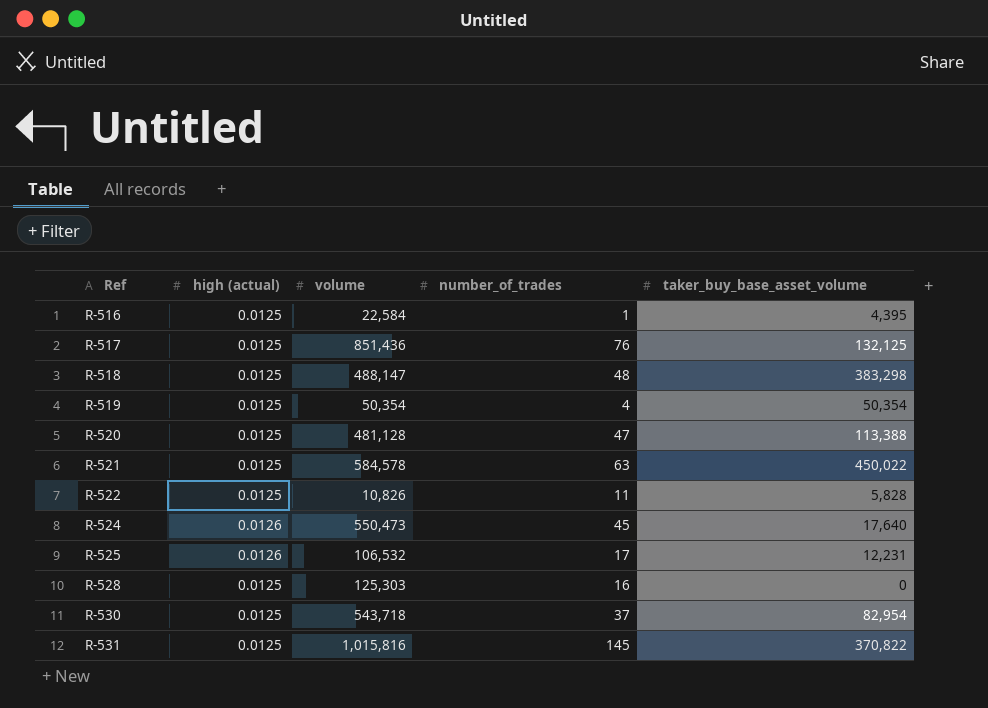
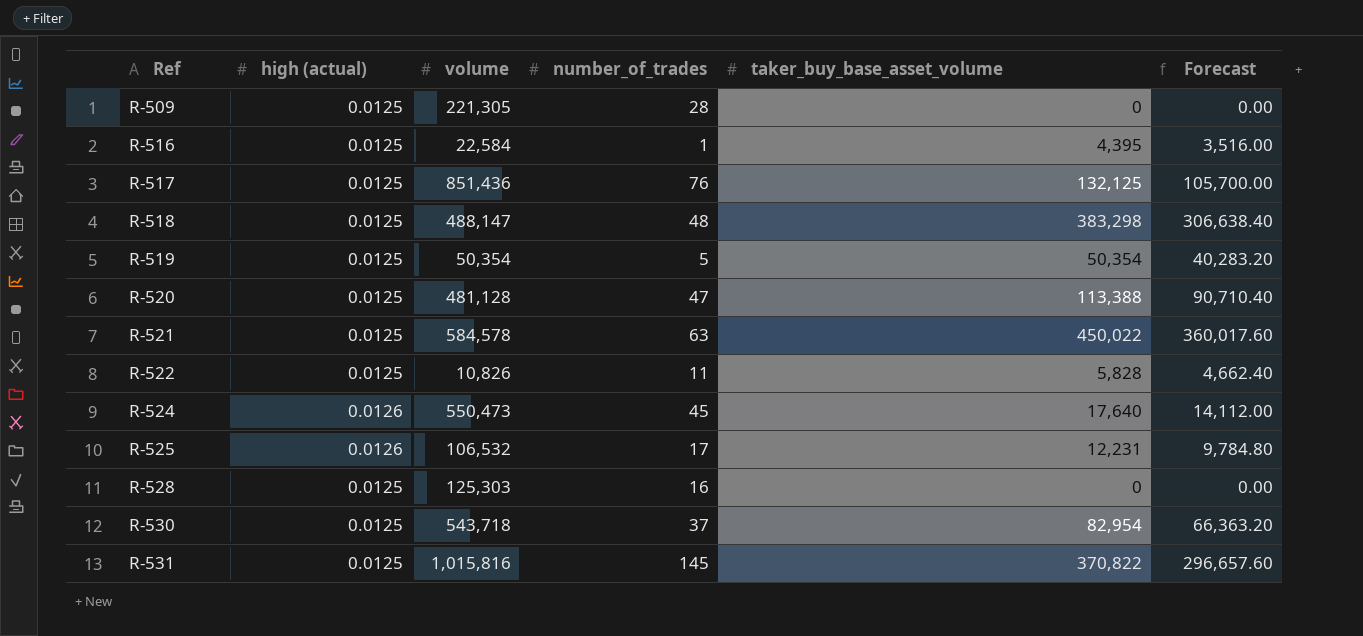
column Forecast | formula: none -> [taker_buy_base_asset_volume] * 0.8
row R-509: none -> 0.0125 | 221,305 | 28 | 0 | 0.00
R-519 | number_of_trades: 4 -> 5

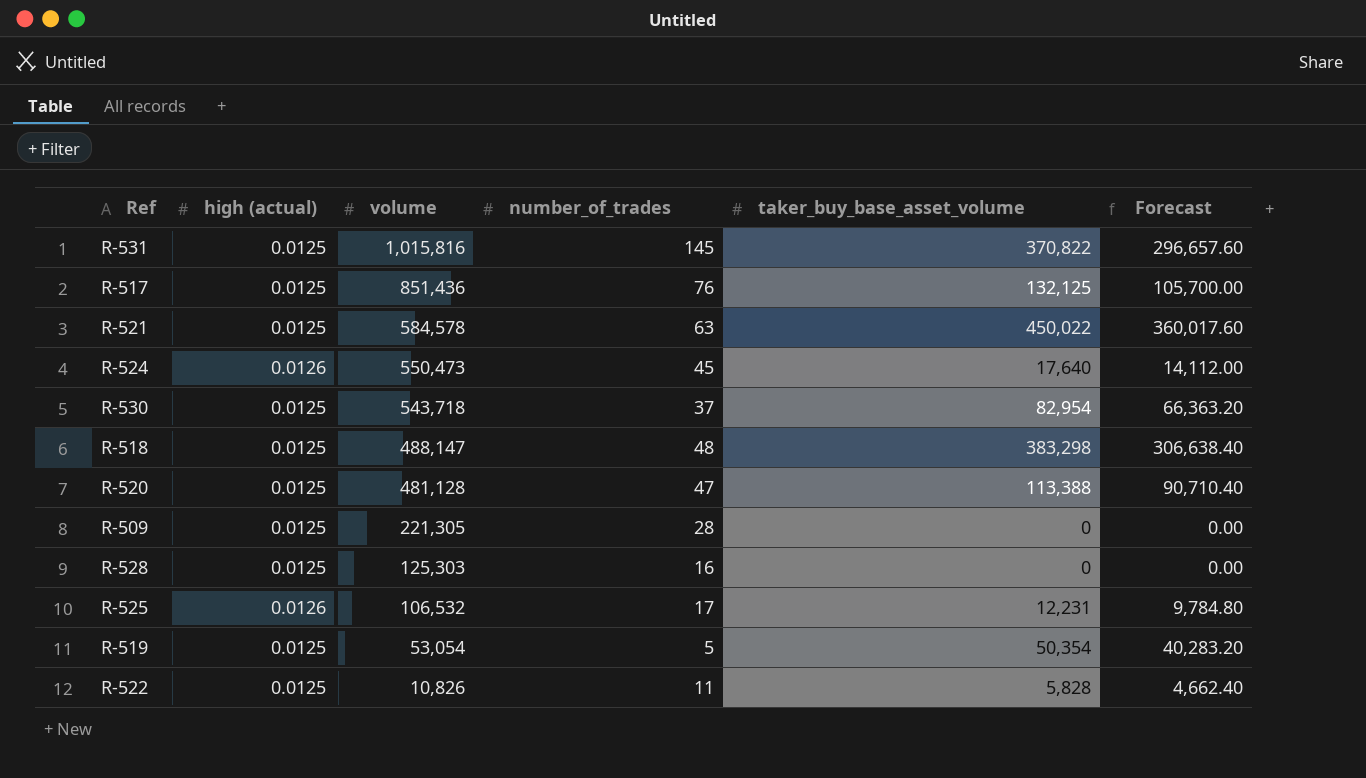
row order: Ref ascending -> volume descending
row R-516: 0.0125 | 22,584 | 1 | 4,395 | 3,516.00 -> none
R-519 | volume: 50,354 -> 53,054

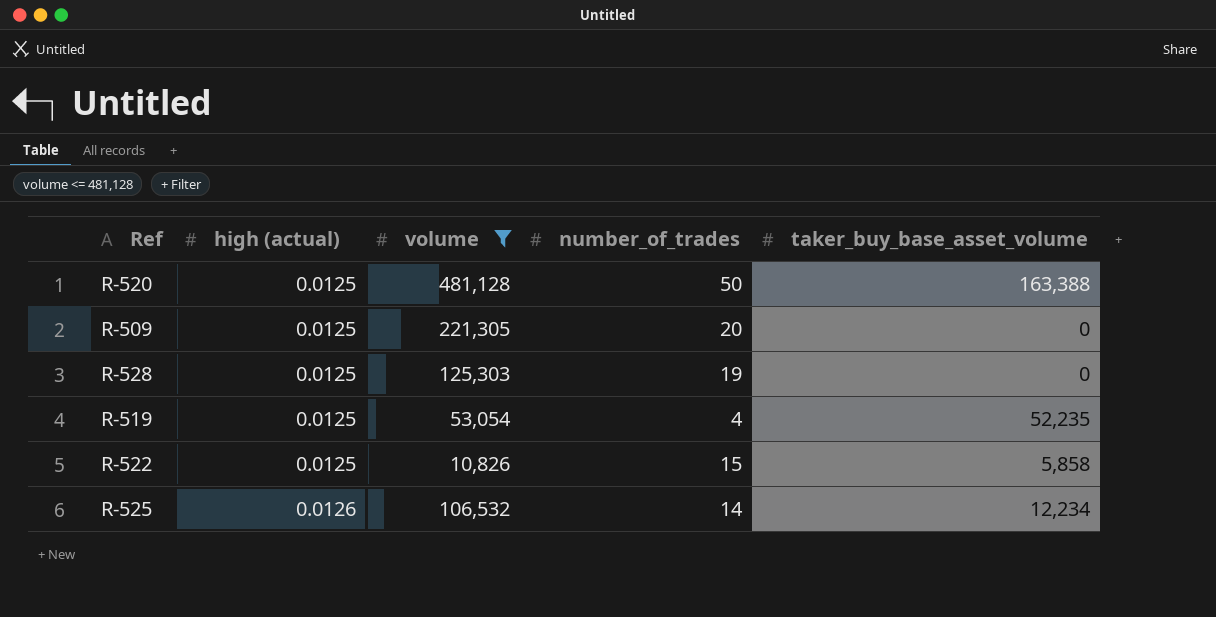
filter: none -> volume <= 481,128
row order: volume descending -> high (actual) ascending
column Forecast | formula: [taker_buy_base_asset_volume] * 0.8 -> none
R-520 | number_of_trades: 47 -> 50
R-520 | taker_buy_base_asset_volume: 113,388 -> 163,388
R-509 | number_of_trades: 28 -> 20
R-528 | number_of_trades: 16 -> 19
R-519 | number_of_trades: 5 -> 4
R-519 | taker_buy_base_asset_volume: 50,354 -> 52,235
R-522 | number_of_trades: 11 -> 15
R-522 | taker_buy_base_asset_volume: 5,828 -> 5,858
R-525 | number_of_trades: 17 -> 14
R-525 | taker_buy_base_asset_volume: 12,231 -> 12,234

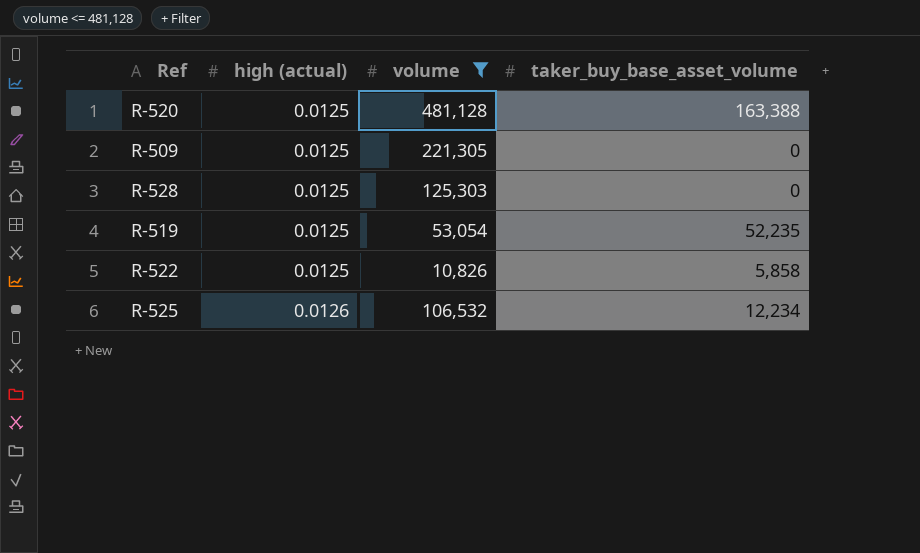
column number_of_trades | position: 4 -> none

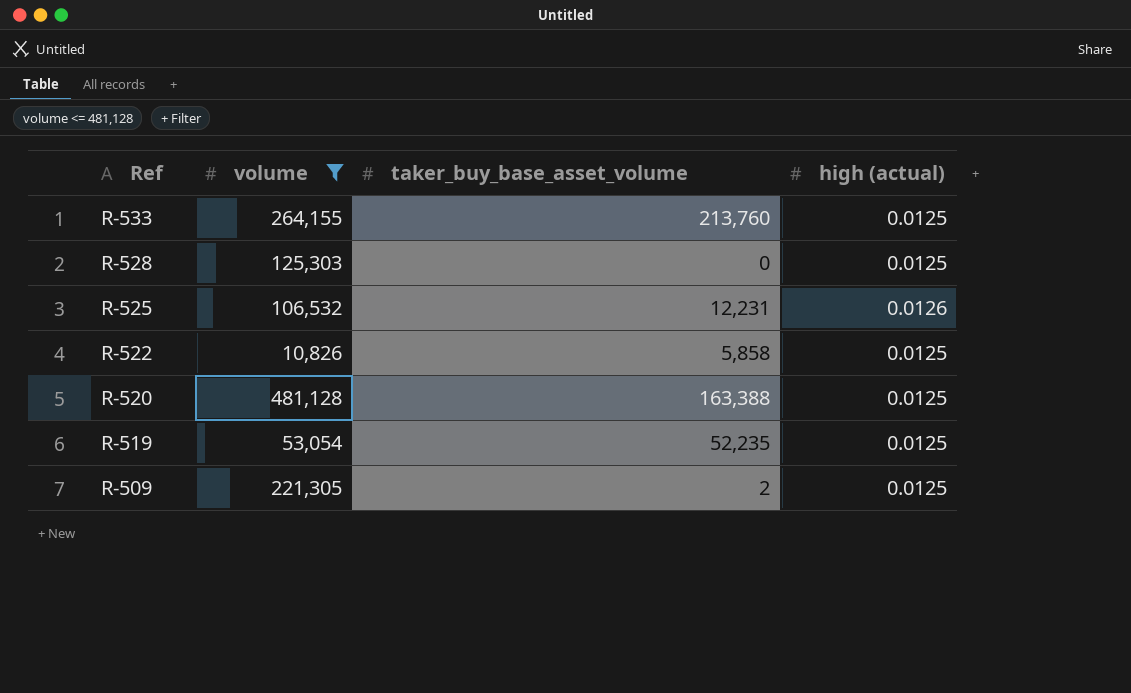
row order: high (actual) ascending -> Ref descending
column high (actual) | position: 2 -> 4
row R-533: none -> 264,155 | 213,760 | 0.0125
R-525 | taker_buy_base_asset_volume: 12,234 -> 12,231
R-509 | taker_buy_base_asset_volume: 0 -> 2

